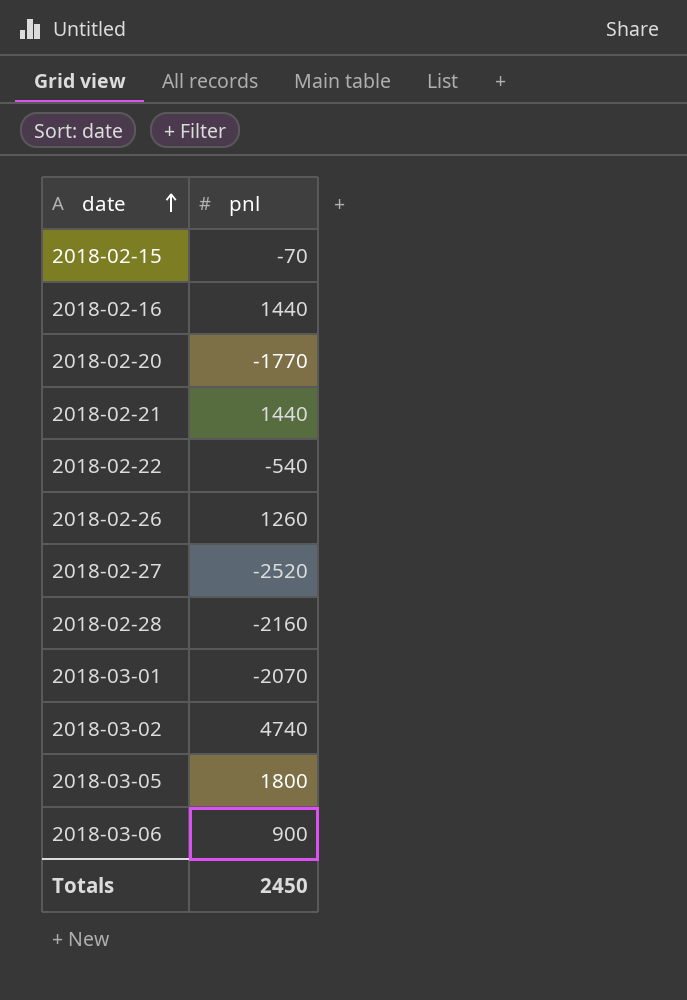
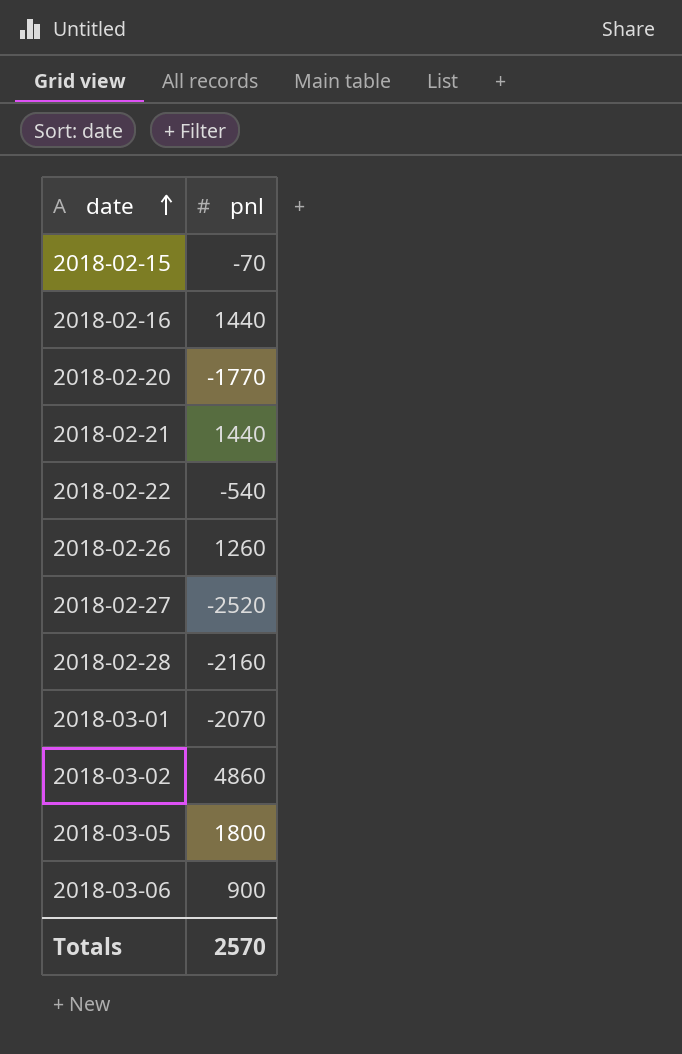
2018-03-02 | pnl: 4740 -> 4860
Totals | pnl: 2450 -> 2570

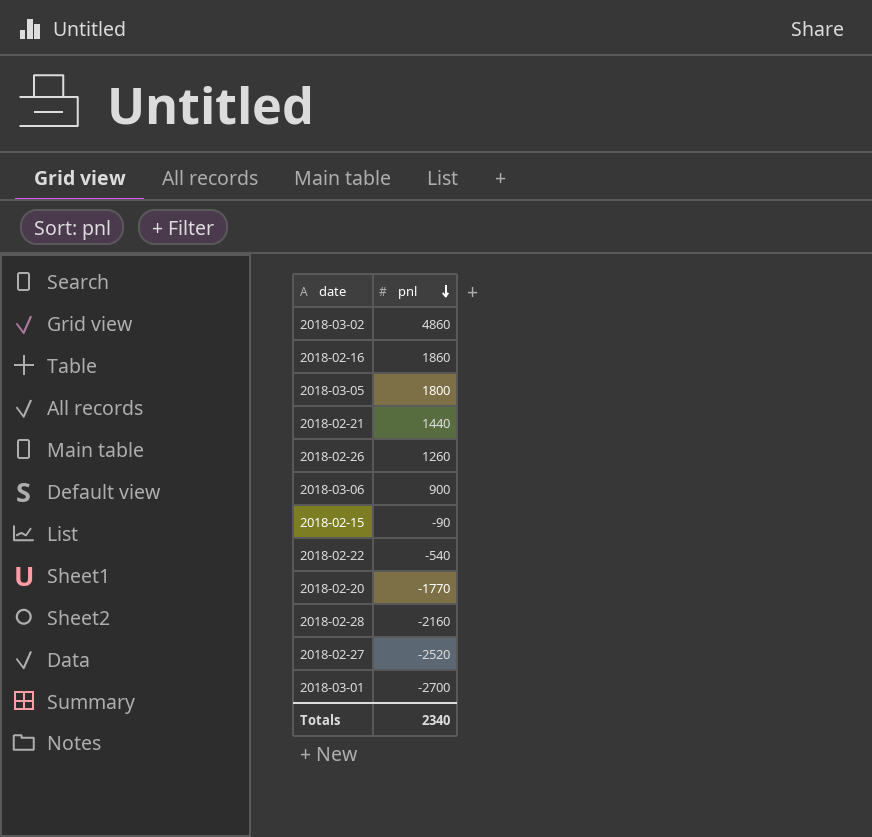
row order: date ascending -> pnl descending
2018-02-16 | pnl: 1440 -> 1860
2018-02-15 | pnl: -70 -> -90
2018-03-01 | pnl: -2070 -> -2700
Totals | pnl: 2570 -> 2340

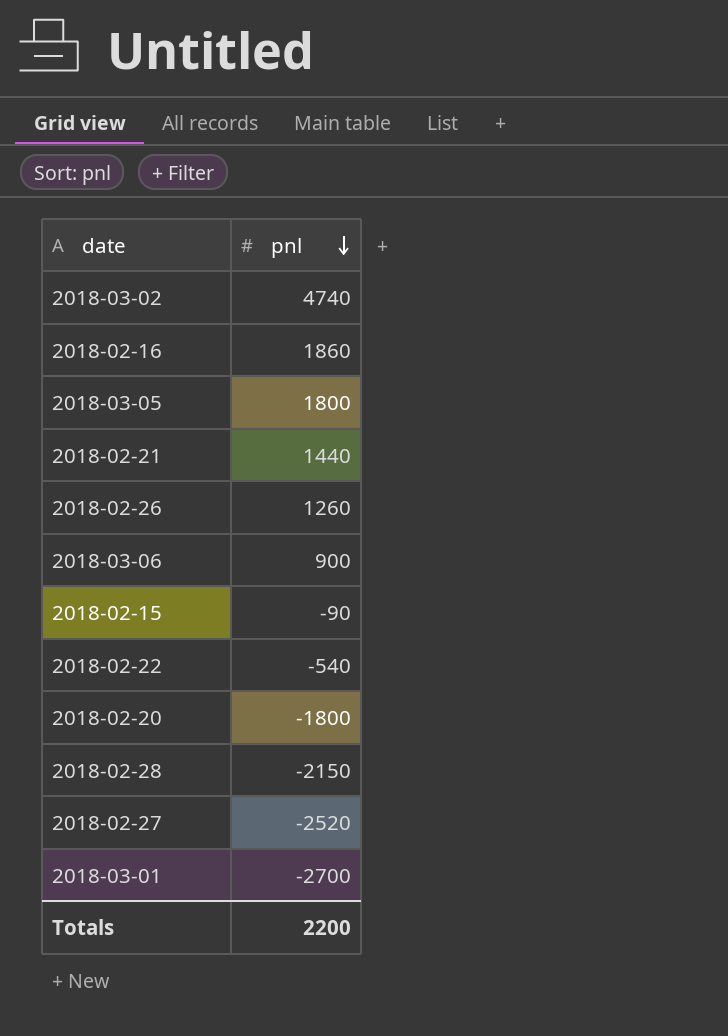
2018-03-02 | pnl: 4860 -> 4740
2018-02-20 | pnl: -1770 -> -1800
2018-02-28 | pnl: -2160 -> -2150
Totals | pnl: 2340 -> 2200

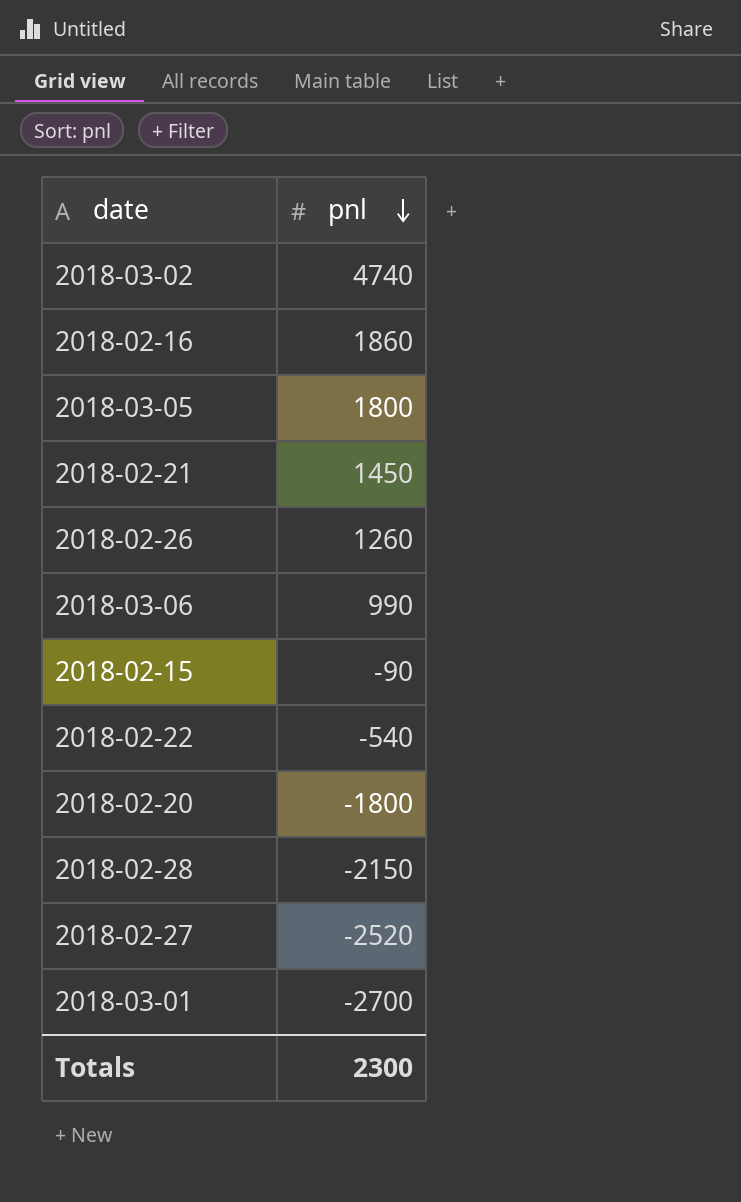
2018-02-21 | pnl: 1440 -> 1450
2018-03-06 | pnl: 900 -> 990
Totals | pnl: 2200 -> 2300

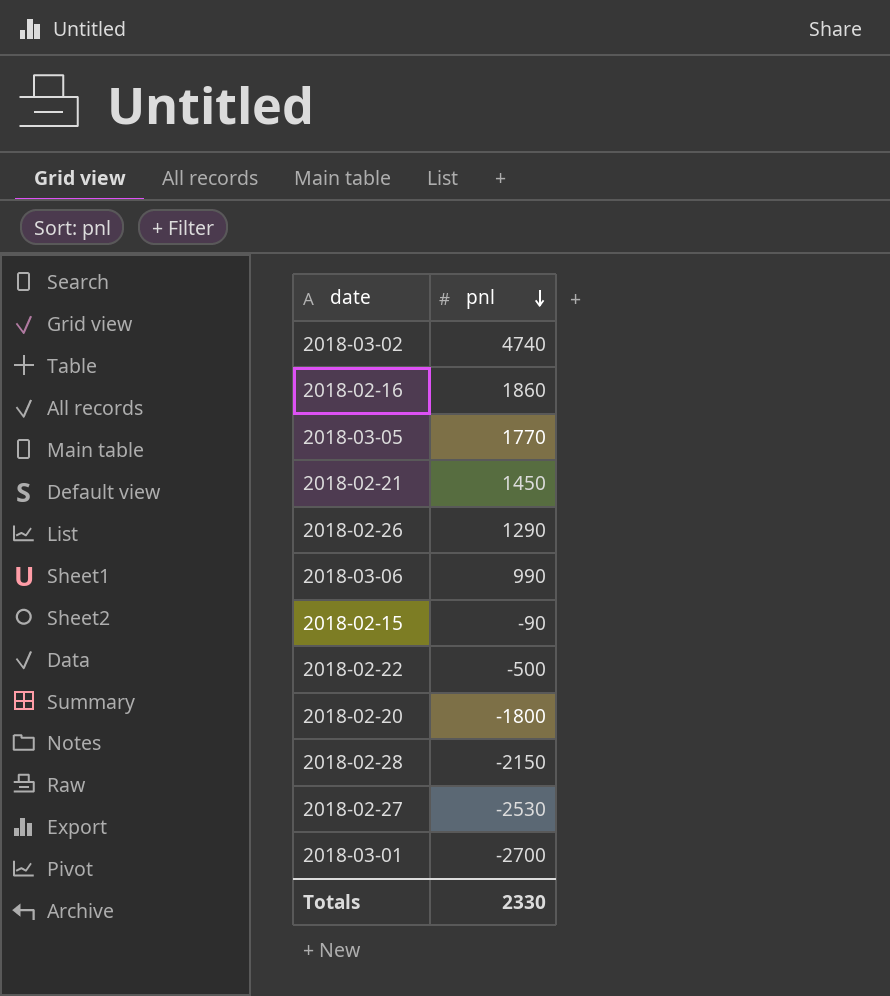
2018-03-05 | pnl: 1800 -> 1770
2018-02-26 | pnl: 1260 -> 1290
2018-02-22 | pnl: -540 -> -500
2018-02-27 | pnl: -2520 -> -2530
Totals | pnl: 2300 -> 2330

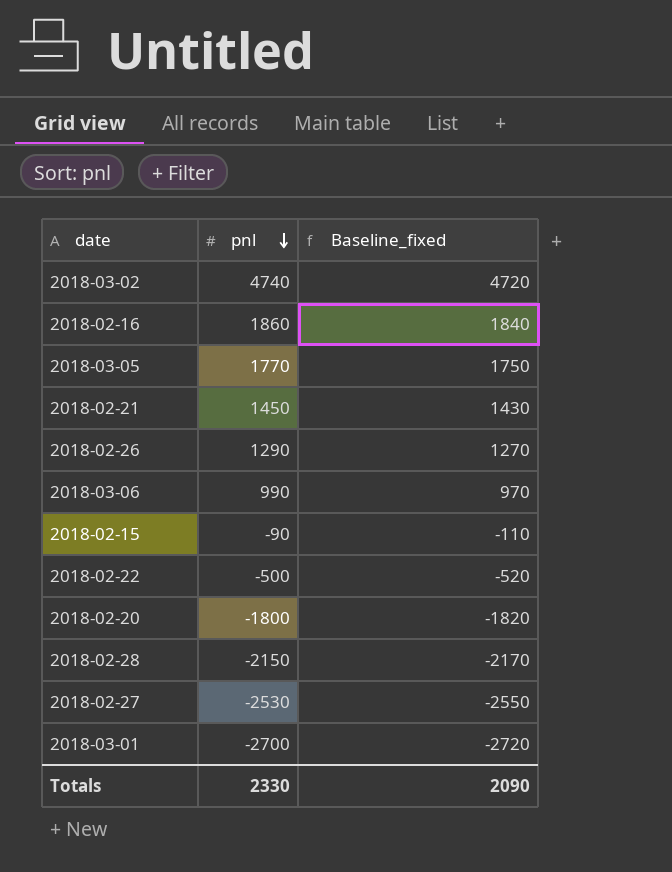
column Baseline_fixed | formula: none -> [pnl] - 20

